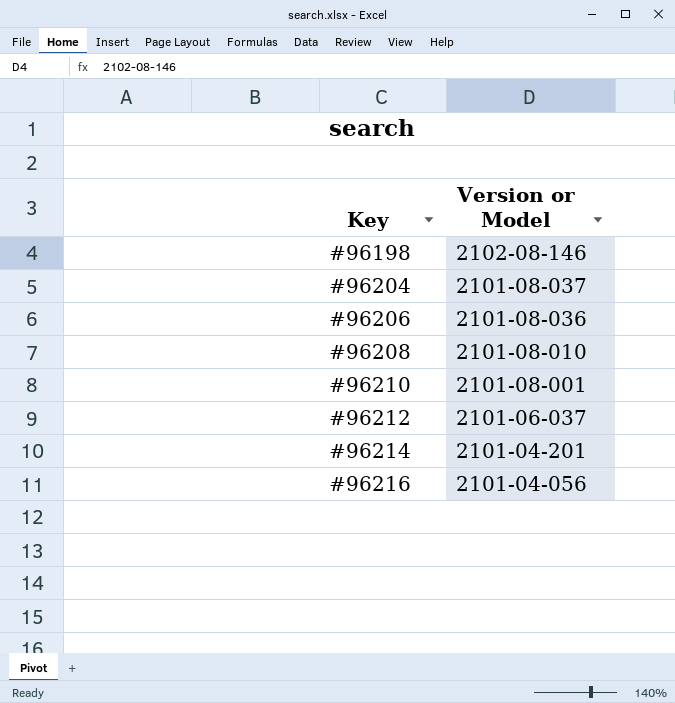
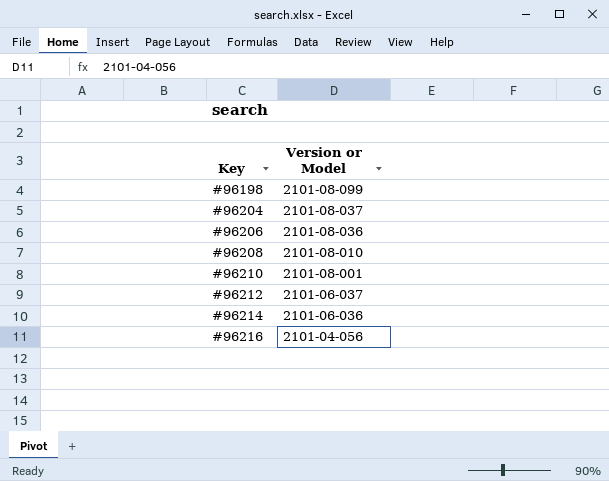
#96198 | Version or Model: 2102-08-146 -> 2101-08-099
#96214 | Version or Model: 2101-04-201 -> 2101-06-036

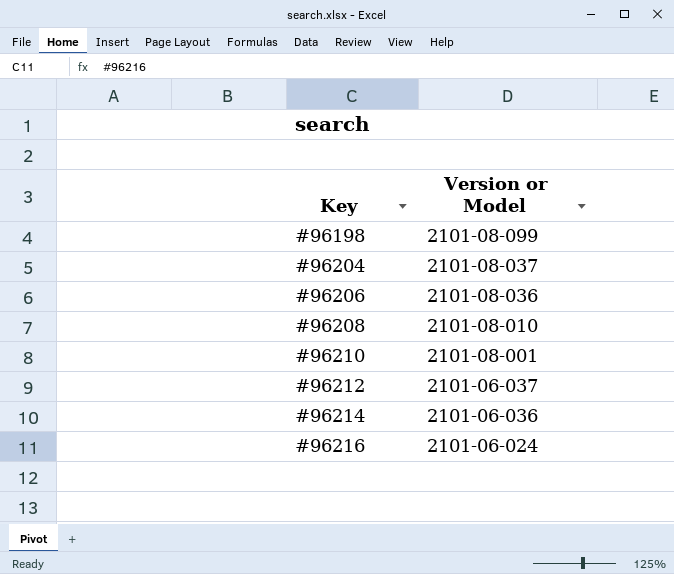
#96216 | Version or Model: 2101-04-056 -> 2101-06-024

